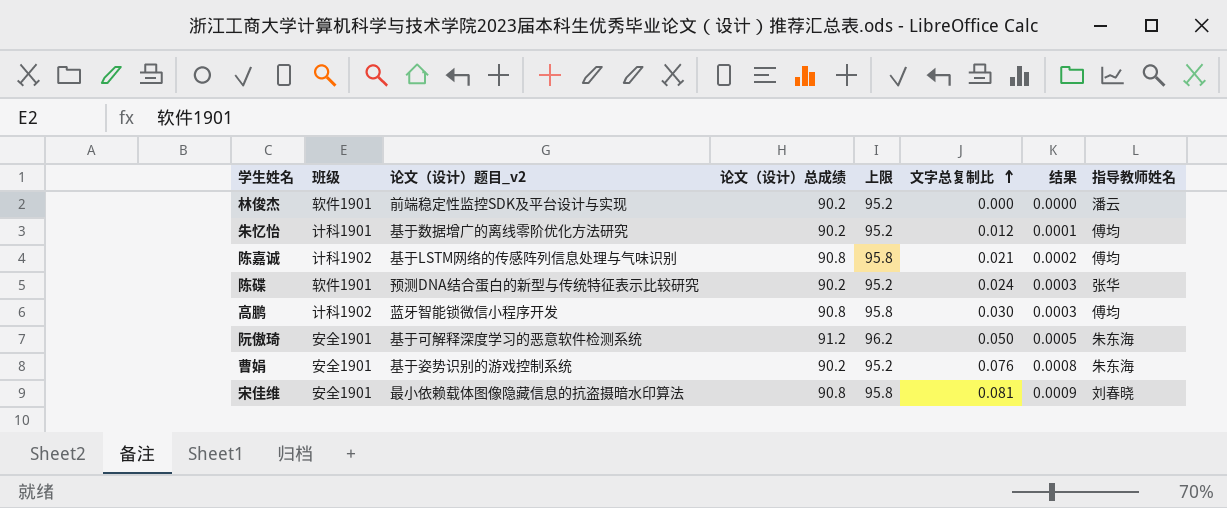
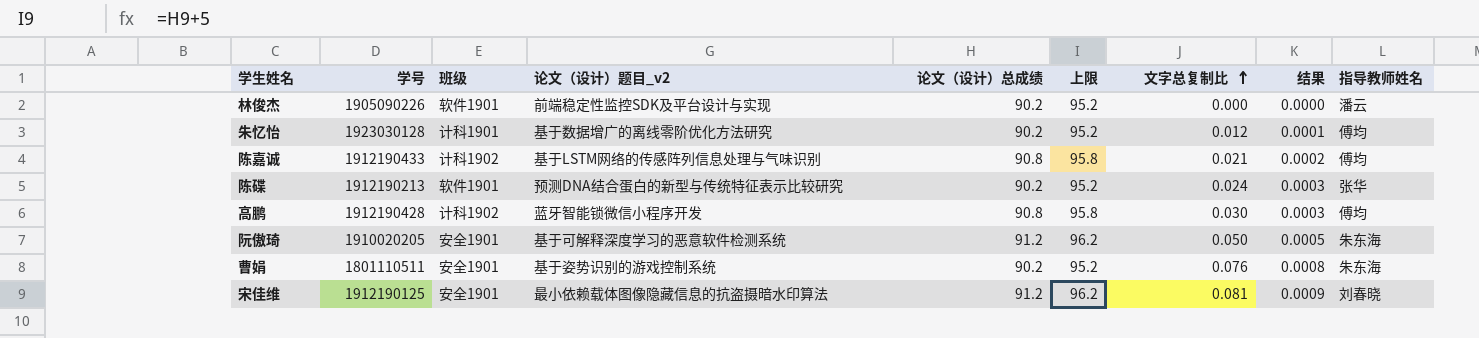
column 学号 | position: none -> 2
宋佳维 | 论文（设计）总成绩: 90.8 -> 91.2
宋佳维 | 上限: 95.8 -> 96.2

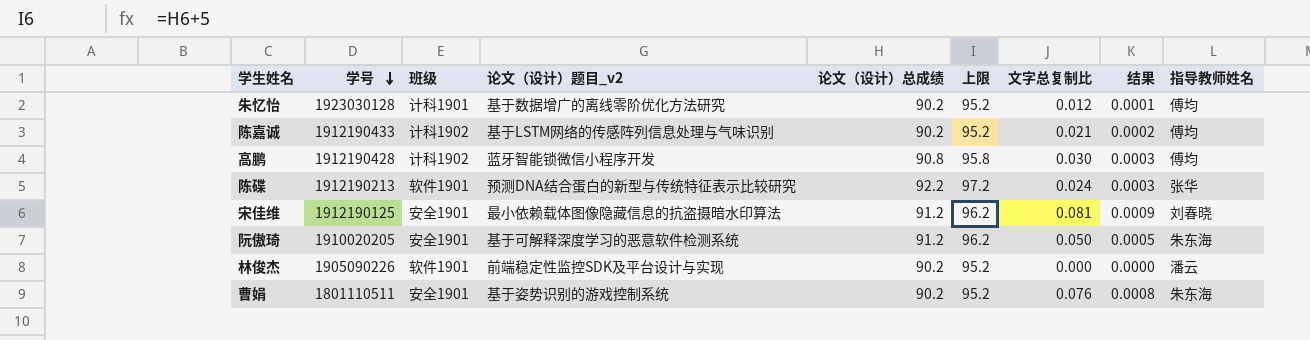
row order: 文字总复制比 ascending -> 学号 descending
陈嘉诚 | 论文（设计）总成绩: 90.8 -> 90.2
陈嘉诚 | 上限: 95.8 -> 95.2
陈碟 | 论文（设计）总成绩: 90.2 -> 92.2
陈碟 | 上限: 95.2 -> 97.2

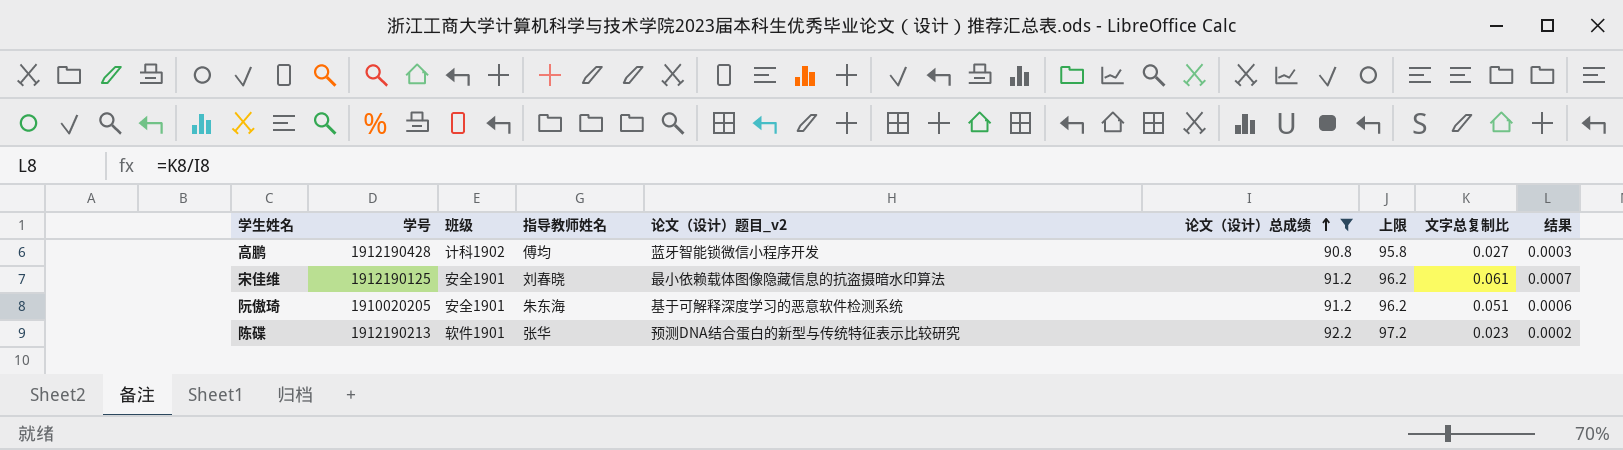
filter: none -> 论文（设计）总成绩 != 90.2
row order: 学号 descending -> 论文（设计）总成绩 ascending
column 指导教师姓名 | position: 9 -> 4
高鹏 | 文字总复制比: 0.030 -> 0.027
宋佳维 | 文字总复制比: 0.081 -> 0.061
宋佳维 | 结果: 0.0009 -> 0.0007
阮傲琦 | 文字总复制比: 0.050 -> 0.051
阮傲琦 | 结果: 0.0005 -> 0.0006
陈碟 | 文字总复制比: 0.024 -> 0.023
陈碟 | 结果: 0.0003 -> 0.0002

